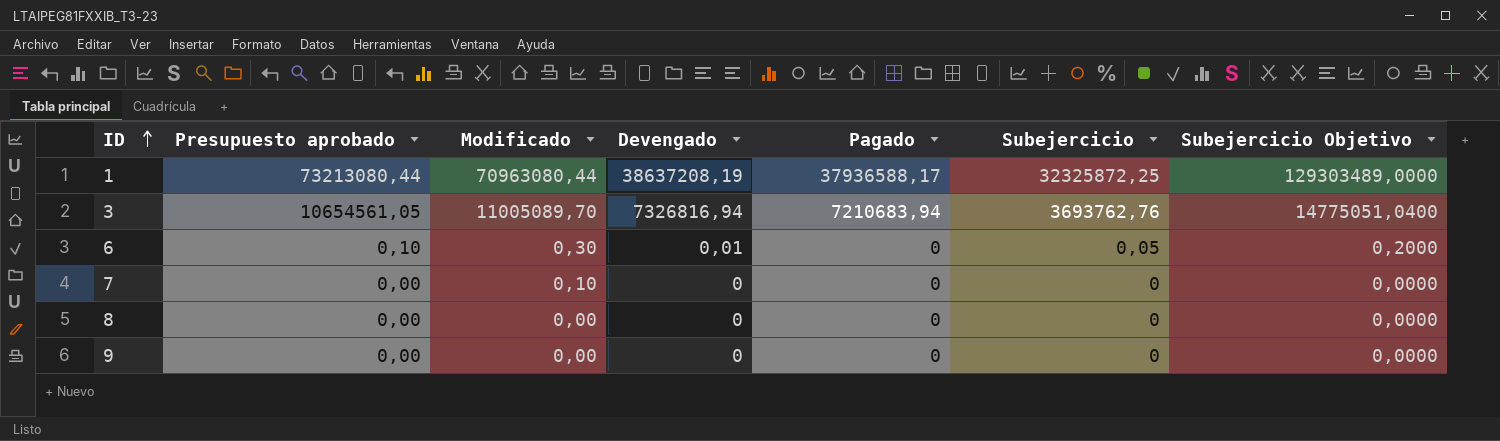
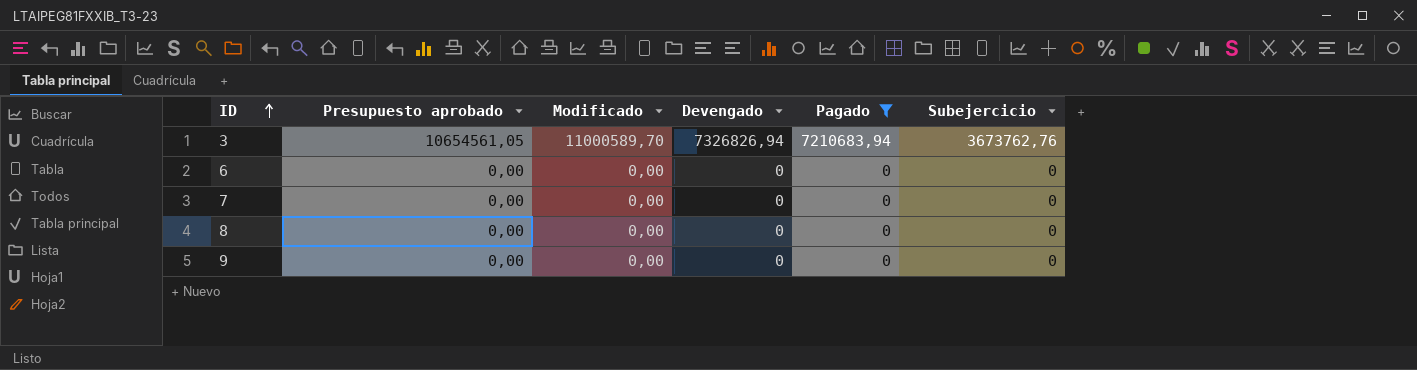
filter: none -> Pagado != 37936588,17
column Subejercicio Objetivo | formula: [Subejercicio] * 4 -> none
3 | Modificado: 11005089,70 -> 11000589,70
3 | Devengado: 7326816,94 -> 7326826,94
3 | Subejercicio: 3693762,76 -> 3673762,76
6 | Presupuesto aprobado: 0,10 -> 0,00
6 | Modificado: 0,30 -> 0,00
6 | Devengado: 0,01 -> 0
6 | Subejercicio: 0,05 -> 0
7 | Modificado: 0,10 -> 0,00

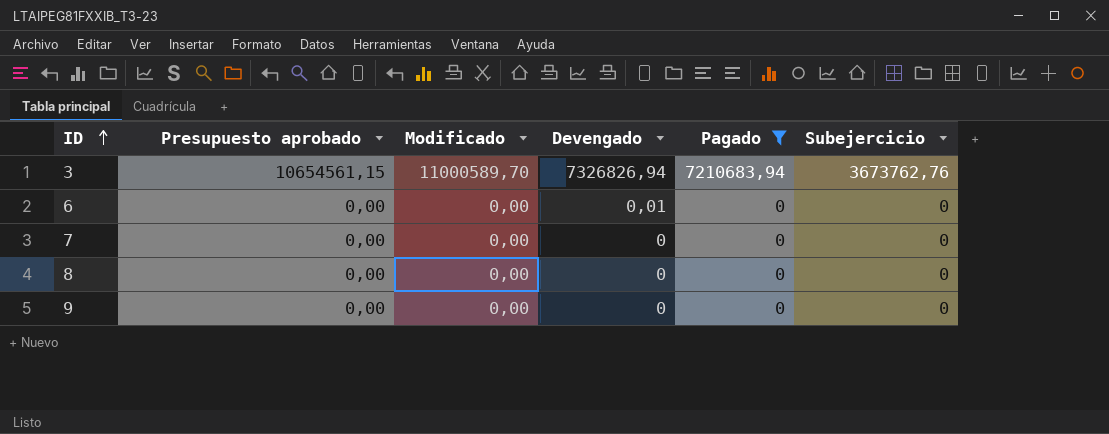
3 | Presupuesto aprobado: 10654561,05 -> 10654561,15
6 | Devengado: 0 -> 0,01

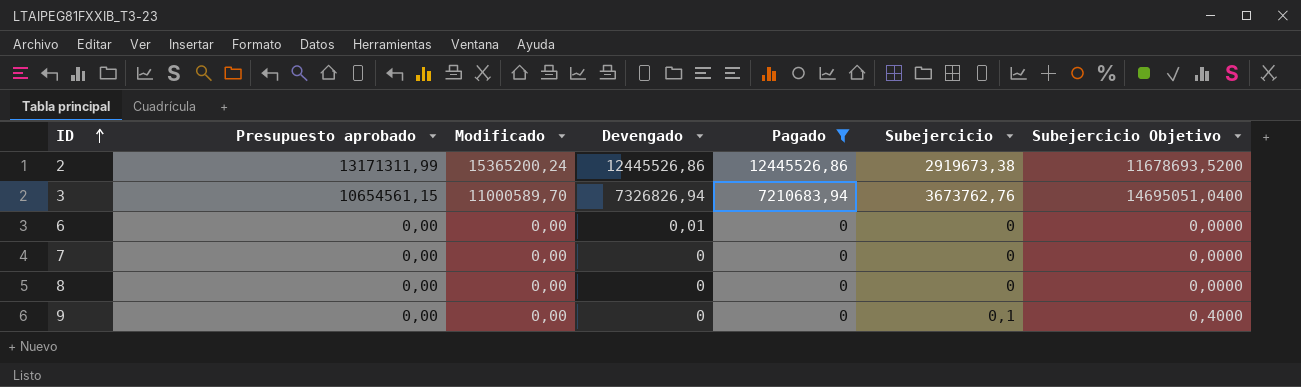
column Subejercicio Objetivo | formula: none -> [Subejercicio] * 4
row 2: none -> 13171311,99 | 15365200,24 | 12445526,86 | 12445526,86 | 2919673,38 | 11678693,5200
9 | Subejercicio: 0 -> 0,1

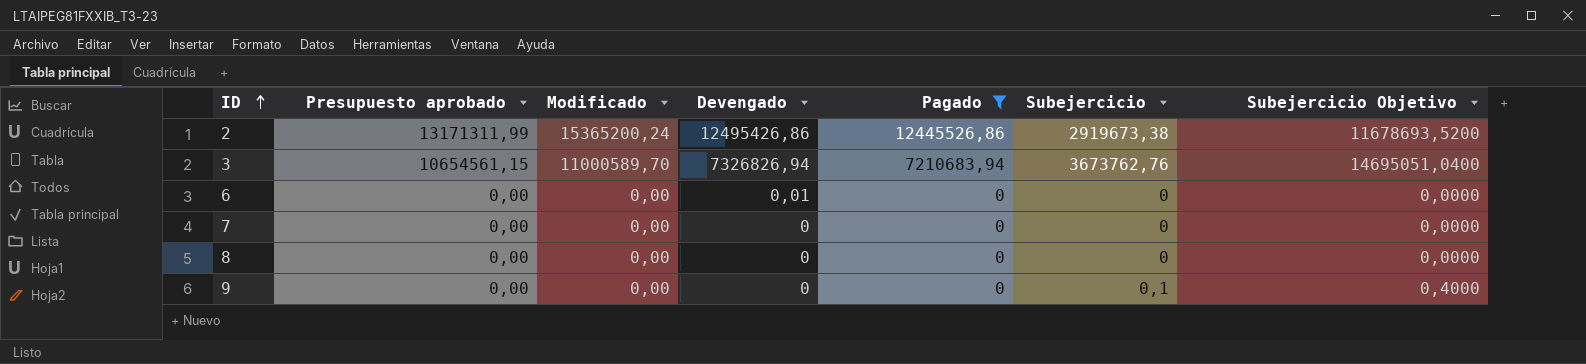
2 | Devengado: 12445526,86 -> 12495426,86

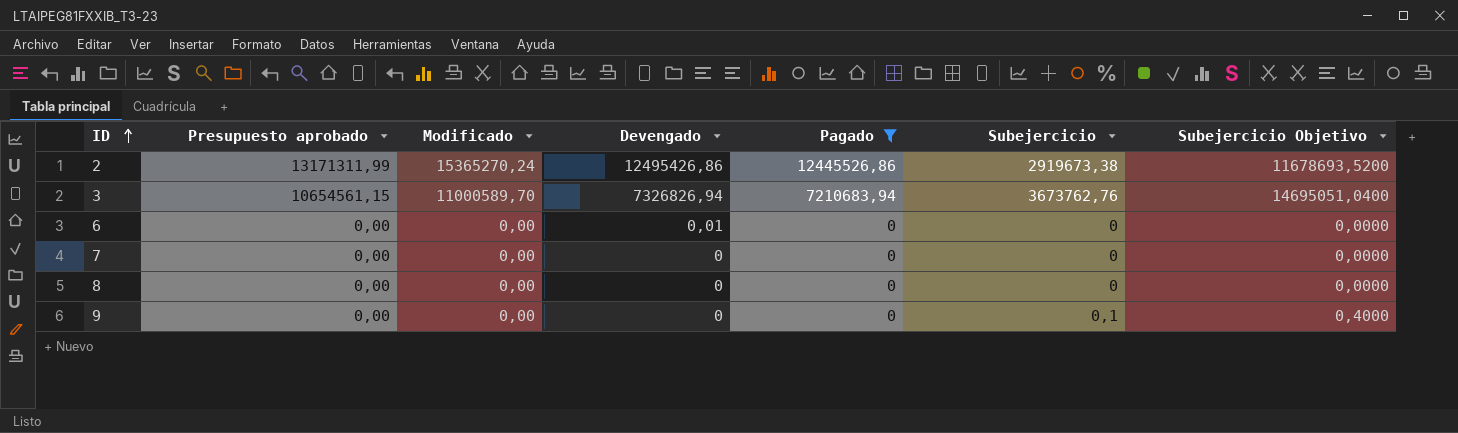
2 | Modificado: 15365200,24 -> 15365270,24

